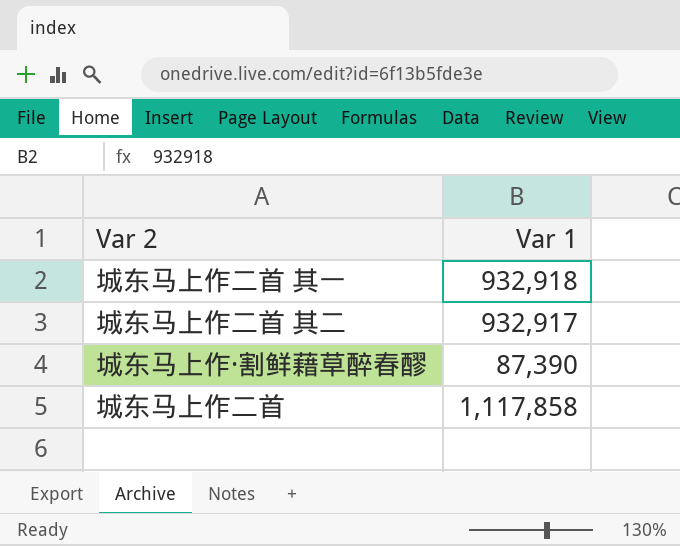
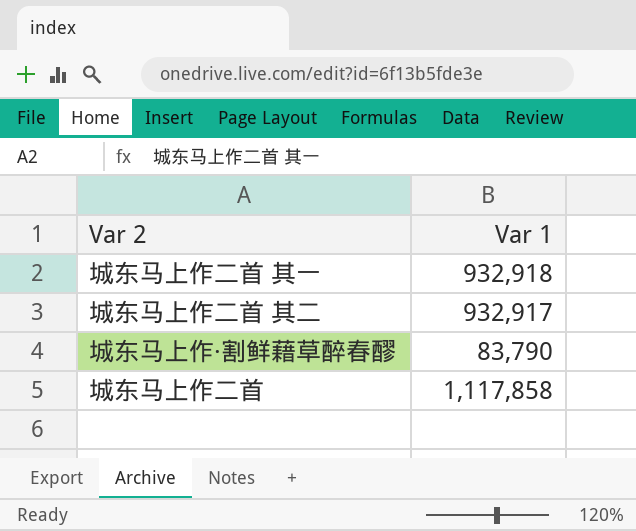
城东马上作·割鲜藉草醉春醪 | Var 1: 87,390 -> 83,790

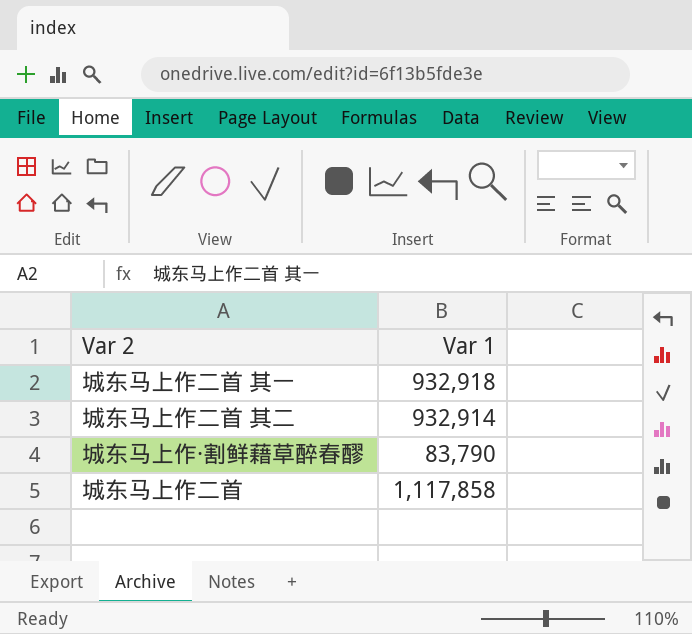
城东马上作二首 其二 | Var 1: 932,917 -> 932,914

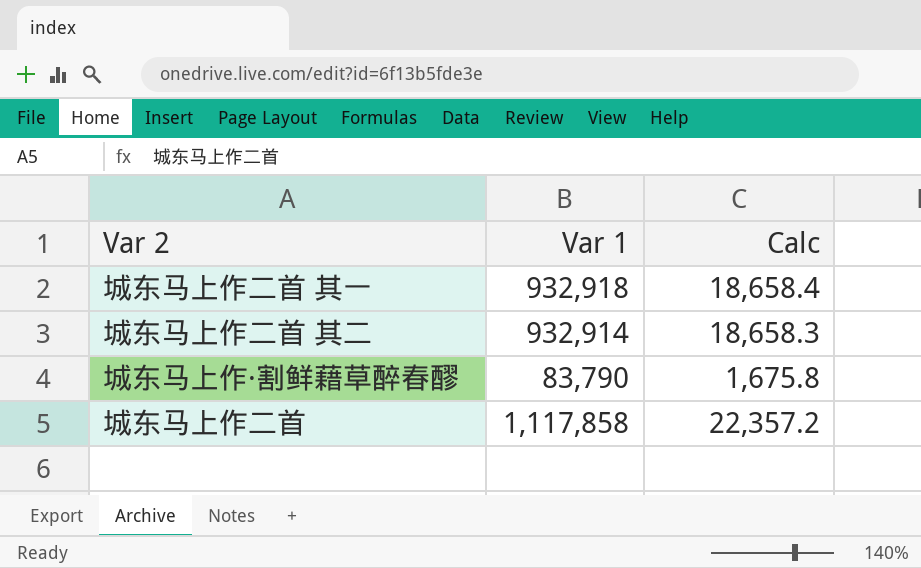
column Calc | formula: none -> [Var 1] * 0.02

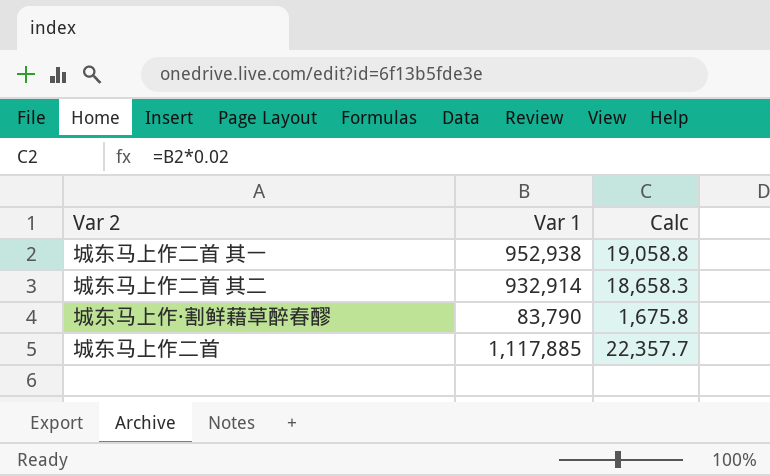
城东马上作二首 其一 | Var 1: 932,918 -> 952,938
城东马上作二首 其一 | Calc: 18,658.4 -> 19,058.8
城东马上作二首 | Var 1: 1,117,858 -> 1,117,885
城东马上作二首 | Calc: 22,357.2 -> 22,357.7

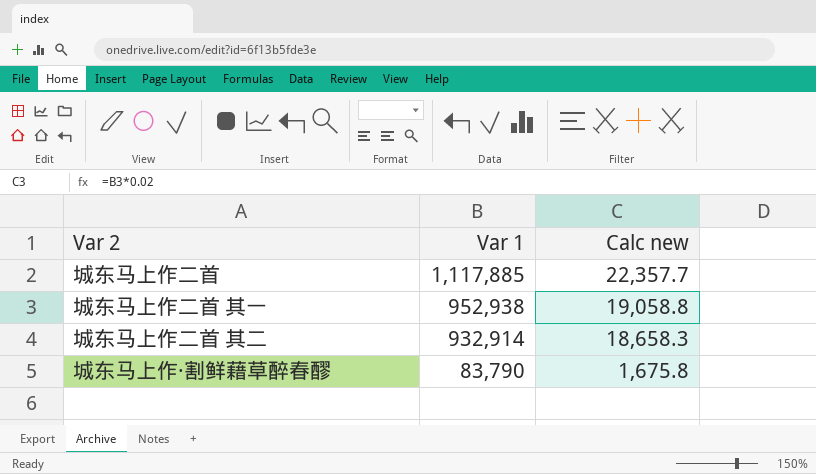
row order: none -> Var 1 descending
column name: Calc -> Calc new

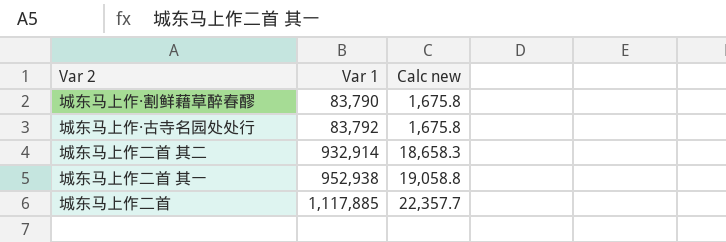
row order: Var 1 descending -> Var 1 ascending
row 城东马上作·古寺名园处处行: none -> 83,792 | 1,675.8

